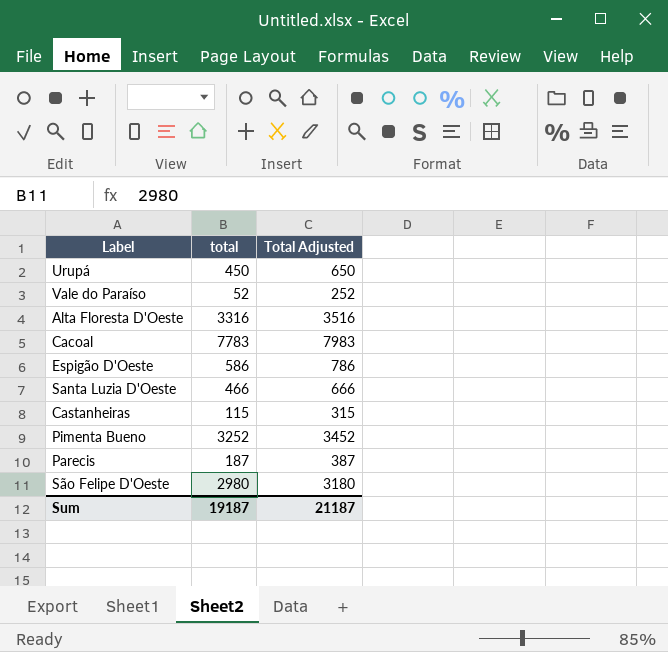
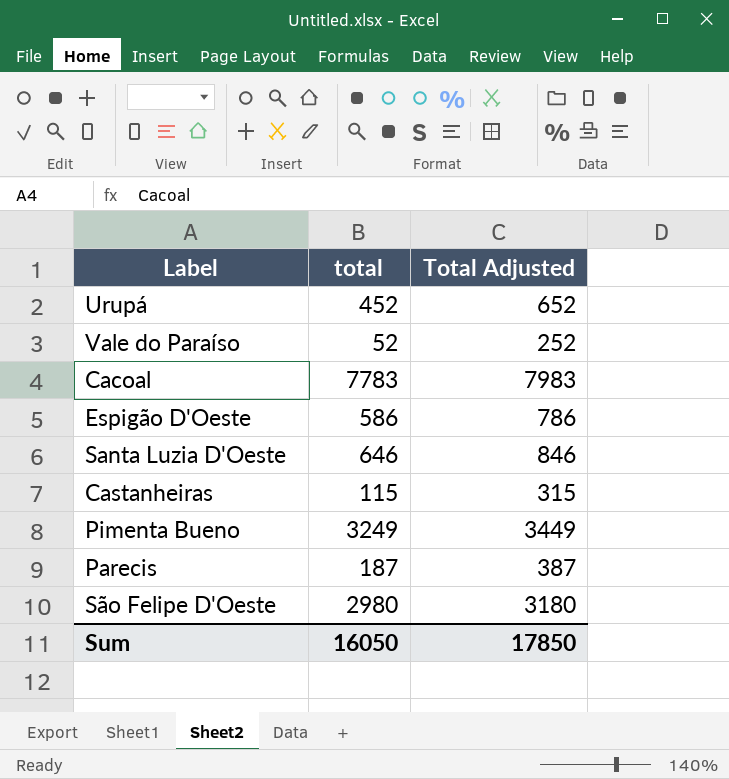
row Alta Floresta D'Oeste: 3316 | 3516 -> none
Urupá | total: 450 -> 452
Urupá | Total Adjusted: 650 -> 652
Santa Luzia D'Oeste | total: 466 -> 646
Santa Luzia D'Oeste | Total Adjusted: 666 -> 846
Pimenta Bueno | total: 3252 -> 3249
Pimenta Bueno | Total Adjusted: 3452 -> 3449
Sum | total: 19187 -> 16050
Sum | Total Adjusted: 21187 -> 17850

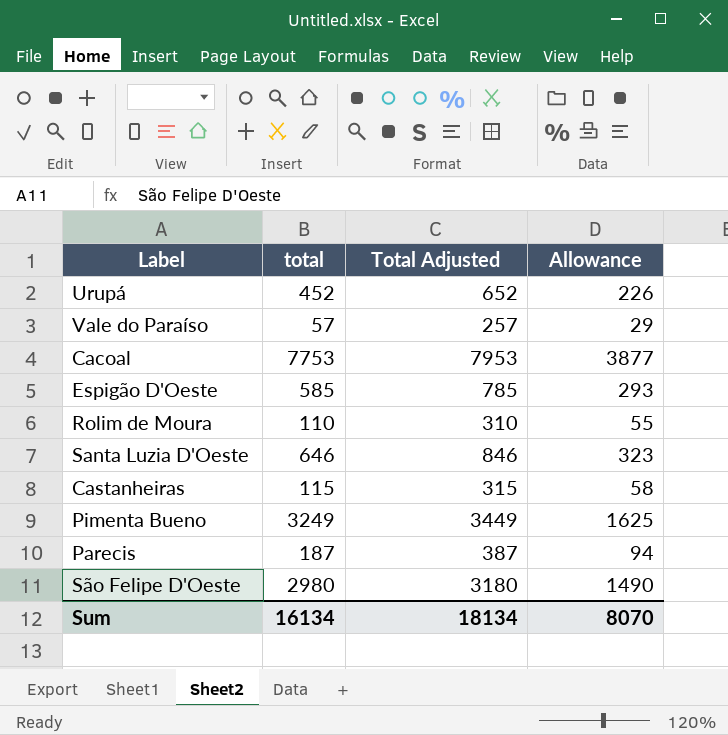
column Allowance | formula: none -> [total] * 0.5
Vale do Paraíso | total: 52 -> 57
Vale do Paraíso | Total Adjusted: 252 -> 257
Cacoal | total: 7783 -> 7753
Cacoal | Total Adjusted: 7983 -> 7953
Espigão D'Oeste | total: 586 -> 585
Espigão D'Oeste | Total Adjusted: 786 -> 785
row Rolim de Moura: none -> 110 | 310 | 55
Sum | total: 16050 -> 16134
Sum | Total Adjusted: 17850 -> 18134

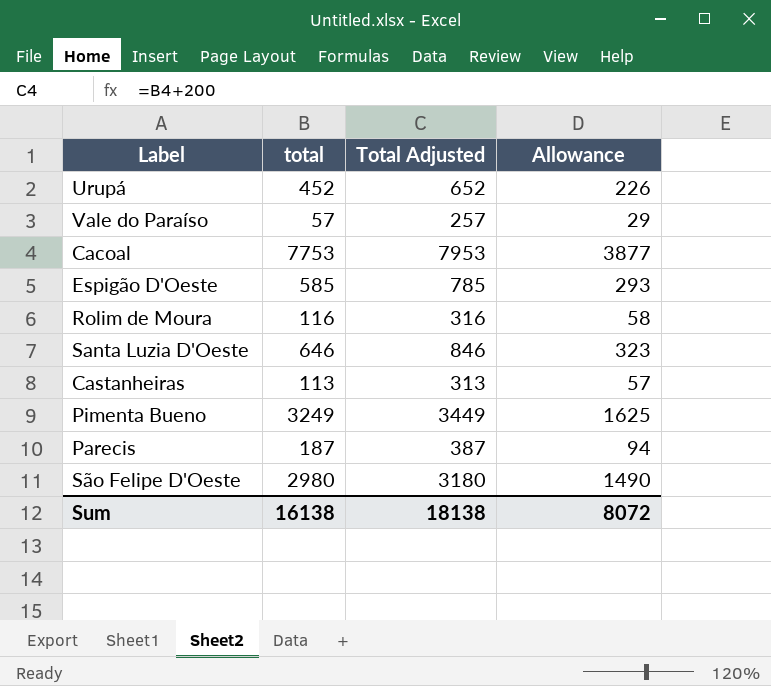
Rolim de Moura | total: 110 -> 116
Rolim de Moura | Total Adjusted: 310 -> 316
Rolim de Moura | Allowance: 55 -> 58
Castanheiras | total: 115 -> 113
Castanheiras | Total Adjusted: 315 -> 313
Castanheiras | Allowance: 58 -> 57
Sum | total: 16134 -> 16138
Sum | Total Adjusted: 18134 -> 18138
Sum | Allowance: 8070 -> 8072

